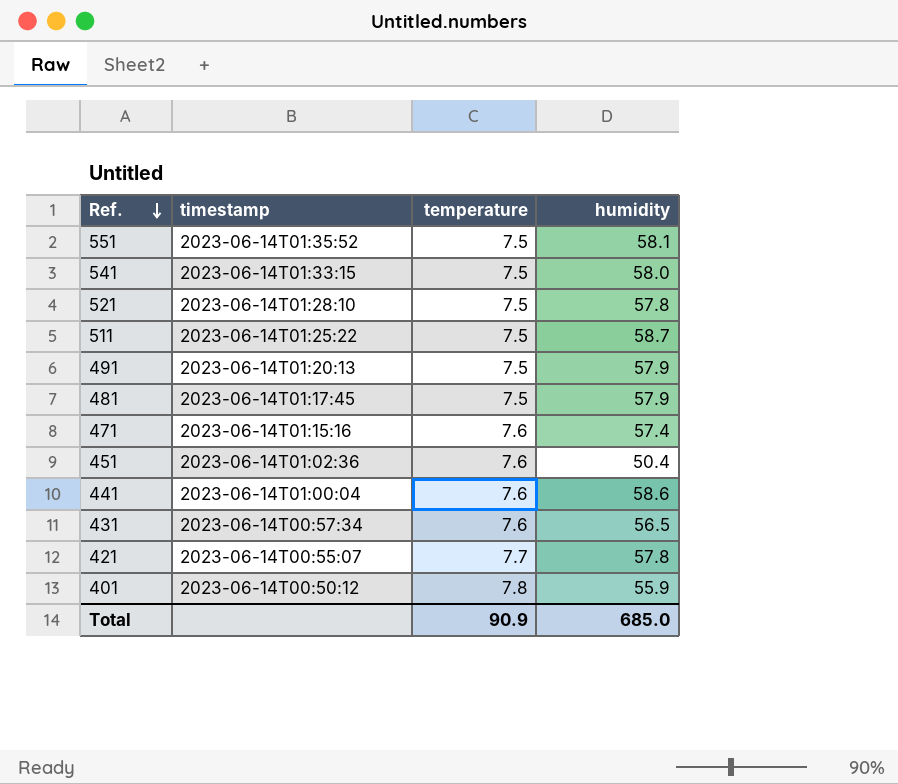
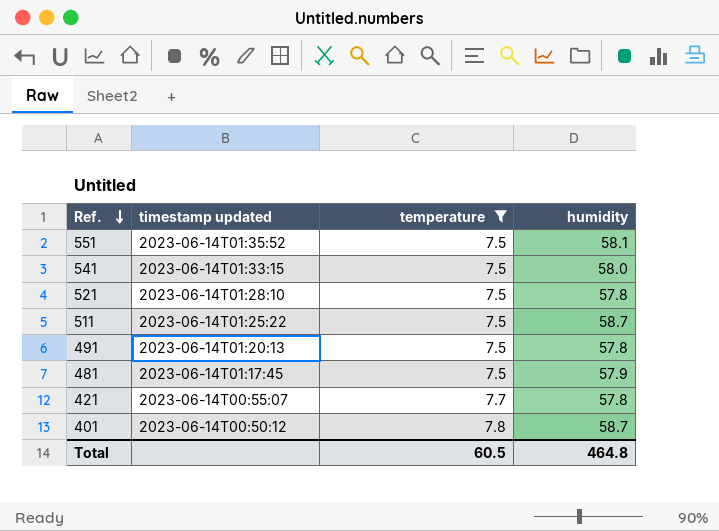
filter: none -> temperature != 7.6
column name: timestamp -> timestamp updated
491 | humidity: 57.9 -> 57.8
401 | humidity: 55.9 -> 58.7
Total | temperature: 90.9 -> 60.5
Total | humidity: 685.0 -> 464.8

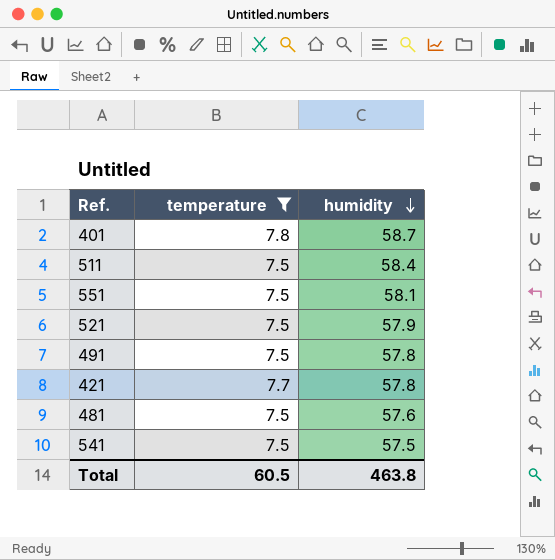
row order: Ref. descending -> humidity descending
column timestamp updated | position: 2 -> none
511 | humidity: 58.7 -> 58.4
521 | humidity: 57.8 -> 57.9
481 | humidity: 57.9 -> 57.6
541 | humidity: 58.0 -> 57.5
Total | humidity: 464.8 -> 463.8

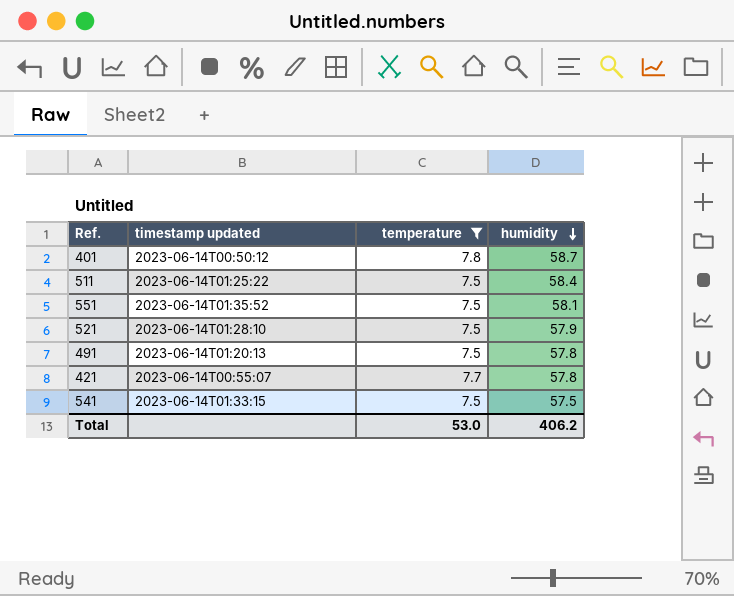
column timestamp updated | position: none -> 2
row 481: 7.5 | 57.6 -> none
Total | temperature: 60.5 -> 53.0
Total | humidity: 463.8 -> 406.2

